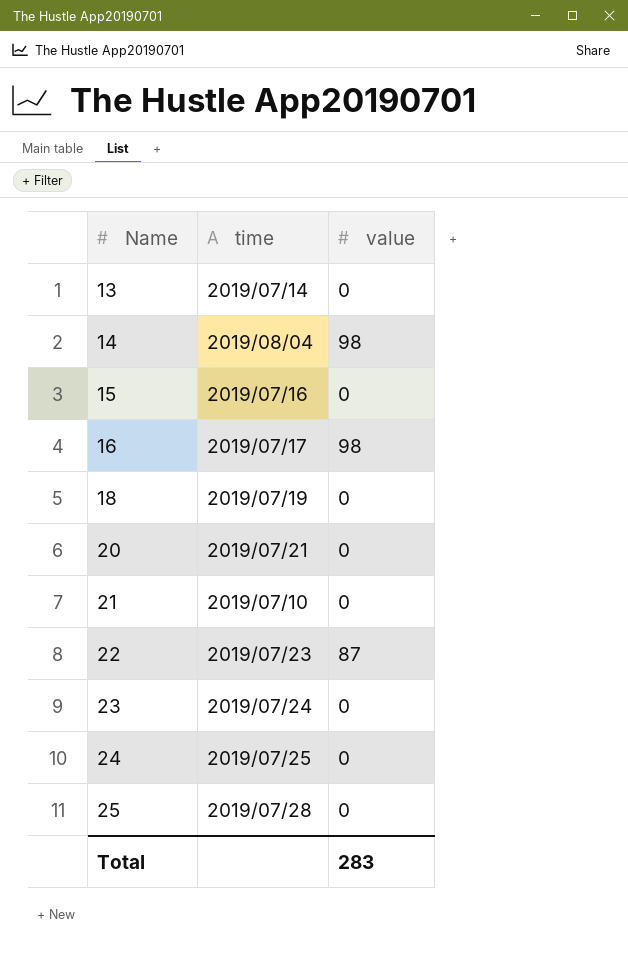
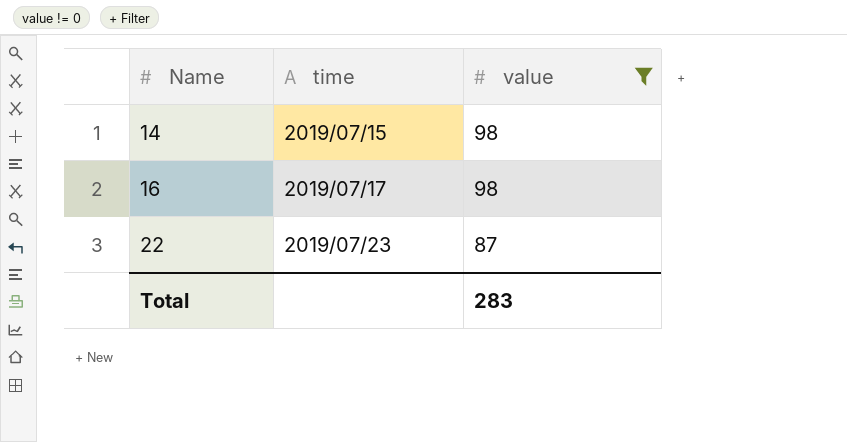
filter: none -> value != 0
14 | time: 2019/08/04 -> 2019/07/15

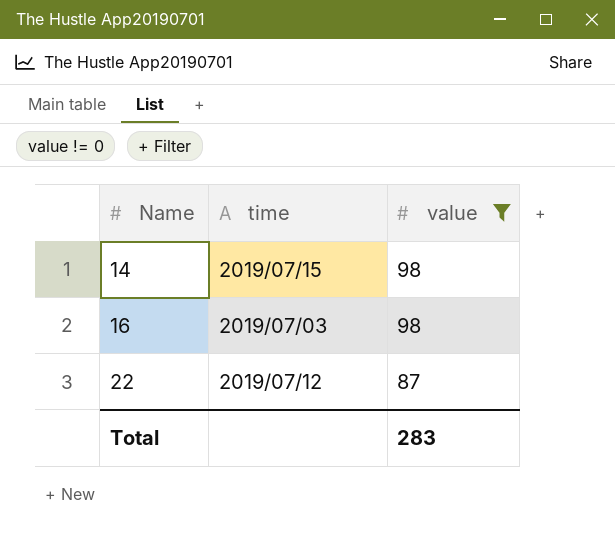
16 | time: 2019/07/17 -> 2019/07/03
22 | time: 2019/07/23 -> 2019/07/12

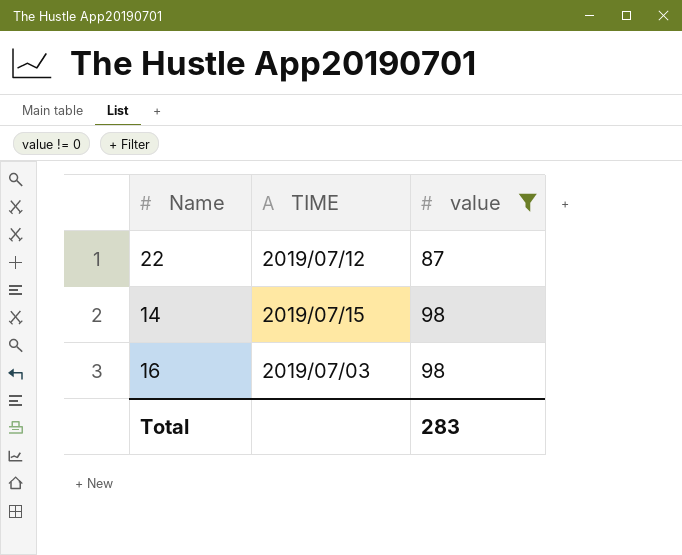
row order: Name ascending -> value ascending
column name: time -> TIME

